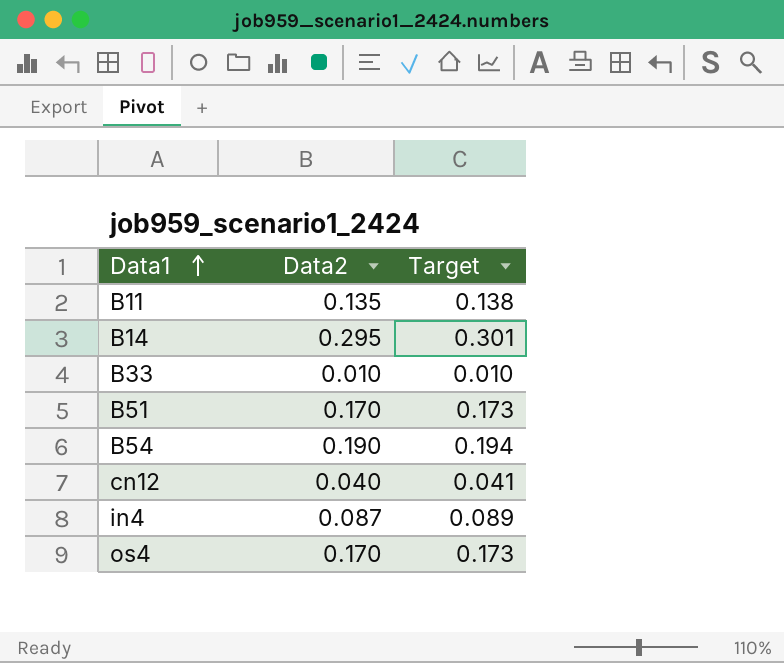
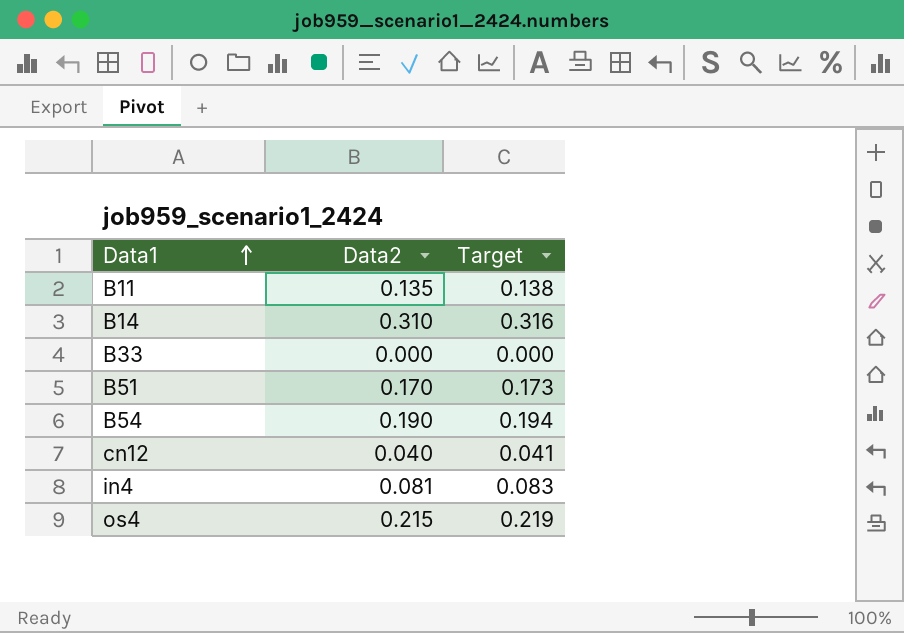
B14 | Data2: 0.295 -> 0.310
B14 | Target: 0.301 -> 0.316
B33 | Data2: 0.010 -> 0.000
B33 | Target: 0.010 -> 0.000
in4 | Data2: 0.087 -> 0.081
in4 | Target: 0.089 -> 0.083
os4 | Data2: 0.170 -> 0.215
os4 | Target: 0.173 -> 0.219

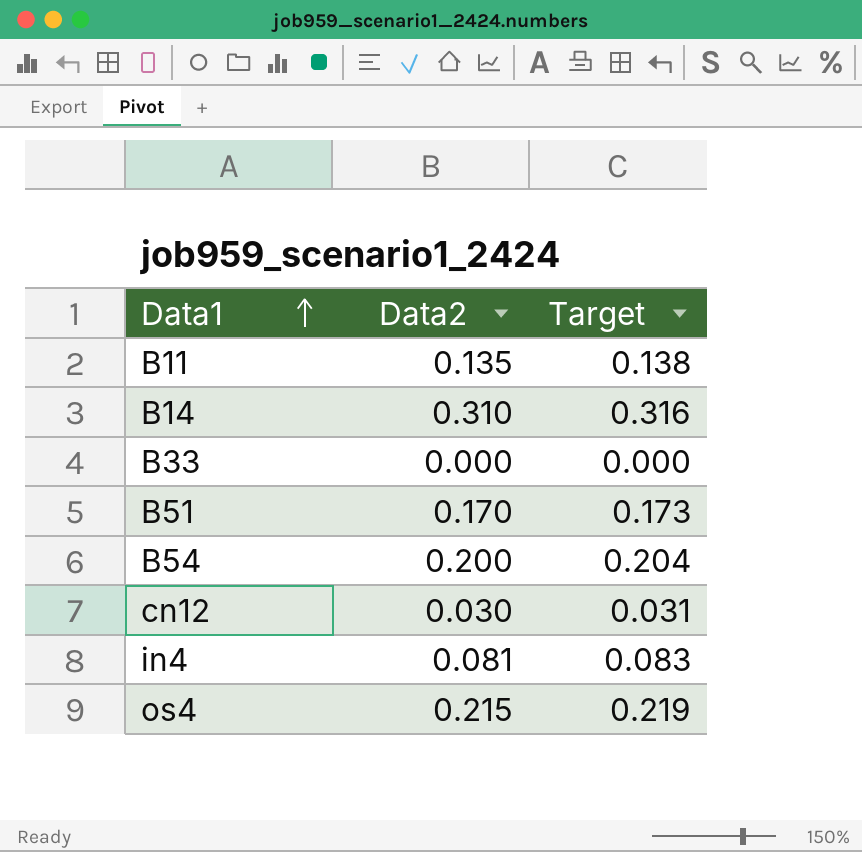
B54 | Data2: 0.190 -> 0.200
B54 | Target: 0.194 -> 0.204
cn12 | Data2: 0.040 -> 0.030
cn12 | Target: 0.041 -> 0.031

